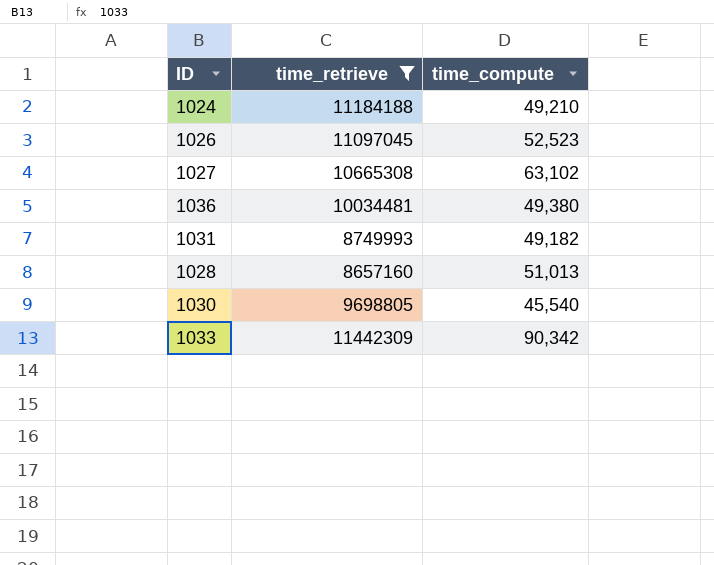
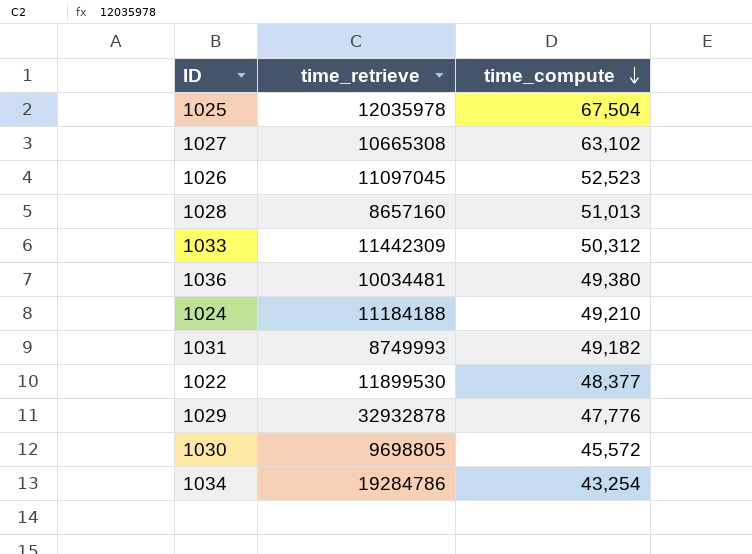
filter: time_retrieve <= 11442309 -> none
row order: none -> time_compute descending
1033 | time_compute: 90,342 -> 50,312
1030 | time_compute: 45,540 -> 45,572

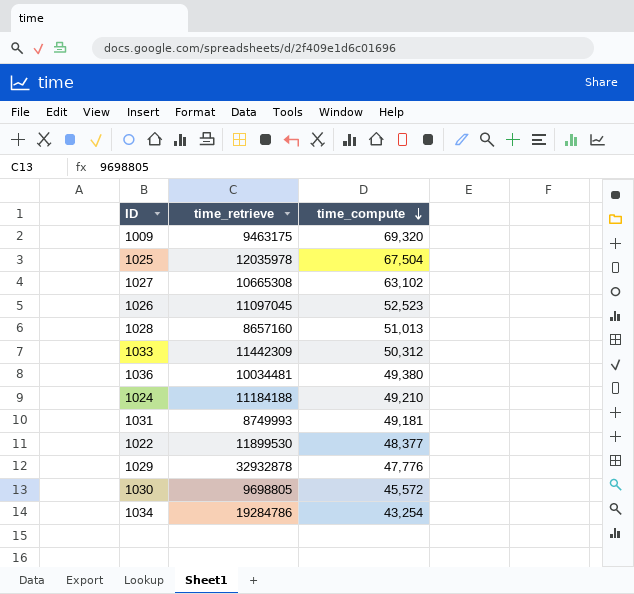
row 1009: none -> 9463175 | 69,320
1031 | time_compute: 49,182 -> 49,181

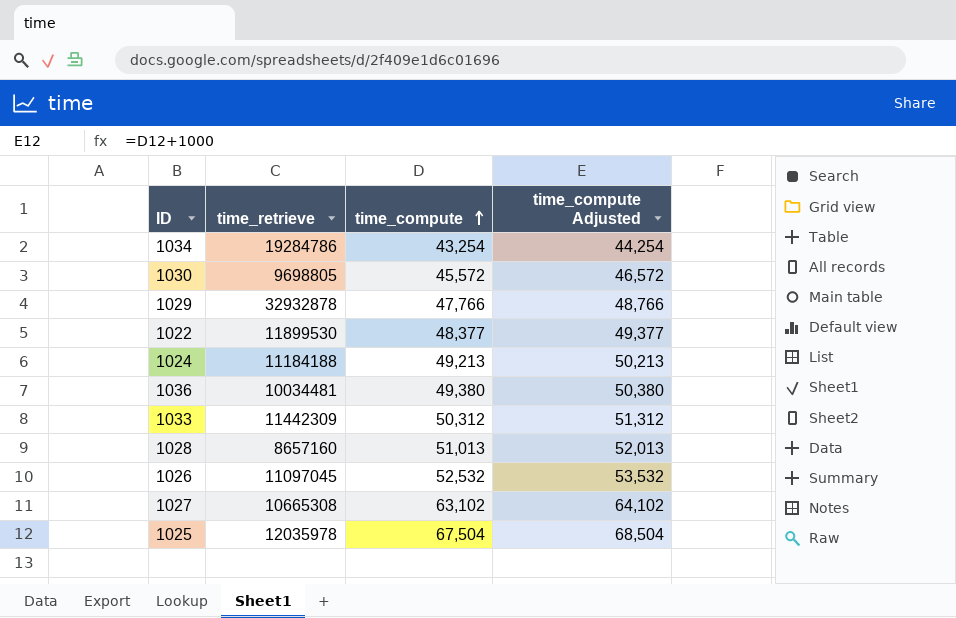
row order: time_compute descending -> time_compute ascending
column time_compute Adjusted | formula: none -> [time_compute] + 1000
row 1009: 9463175 | 69,320 -> none
row 1031: 8749993 | 49,181 -> none
1029 | time_compute: 47,776 -> 47,766
1024 | time_compute: 49,210 -> 49,213
1026 | time_compute: 52,523 -> 52,532

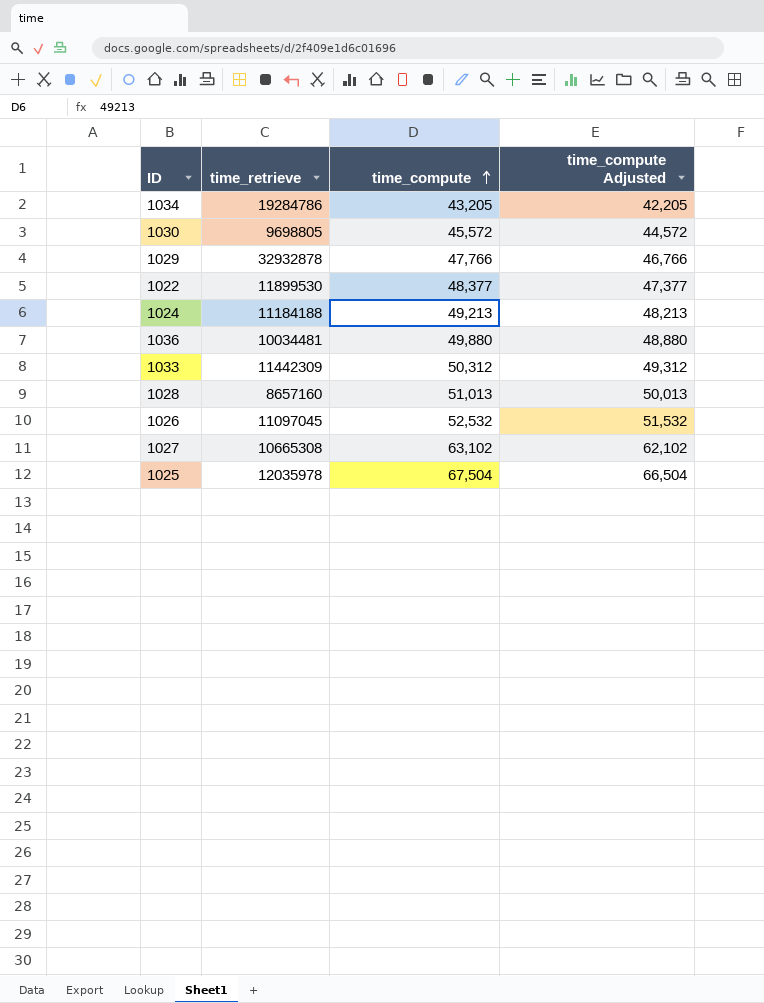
column time_compute Adjusted | formula: [time_compute] + 1000 -> [time_compute] - 1000
1034 | time_compute: 43,254 -> 43,205
1036 | time_compute: 49,380 -> 49,880

